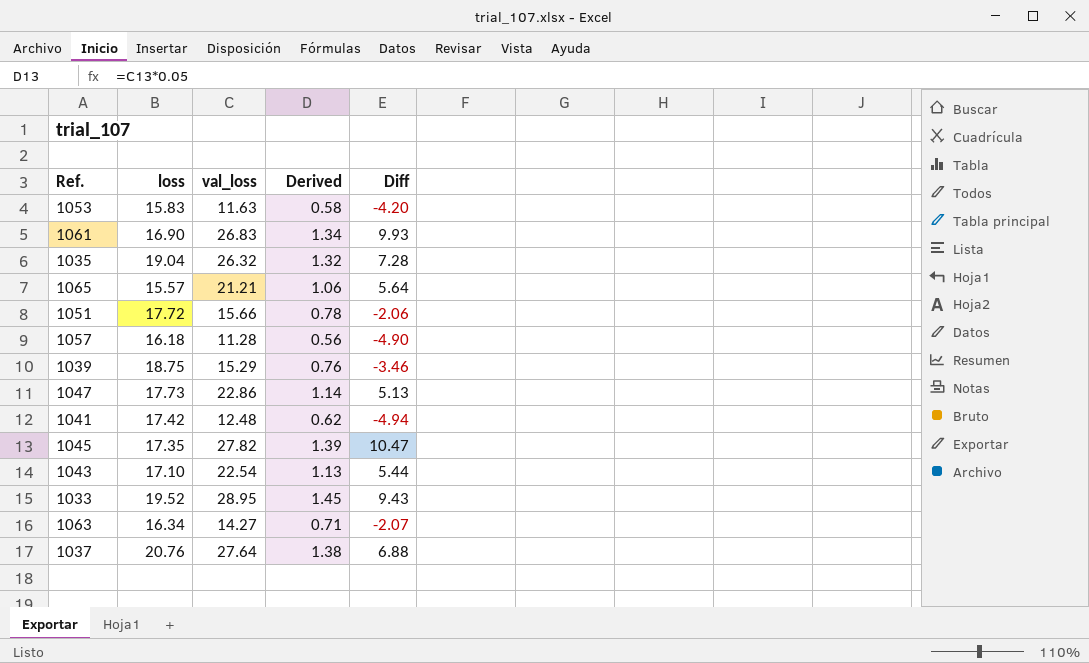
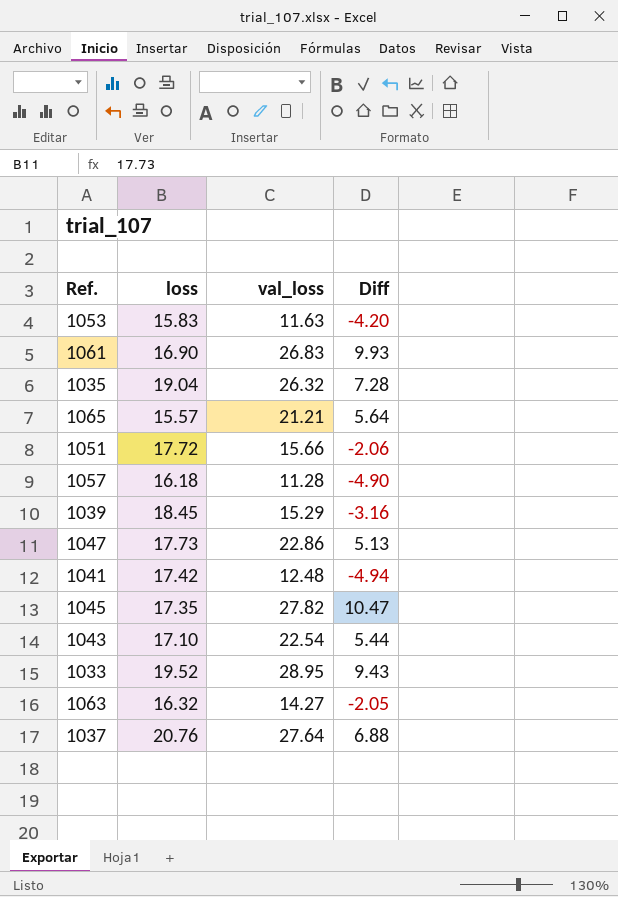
column Derived | formula: [val_loss] * 0.05 -> none
1039 | loss: 18.75 -> 18.45
1039 | Diff: -3.46 -> -3.16
1063 | loss: 16.34 -> 16.32
1063 | Diff: -2.07 -> -2.05

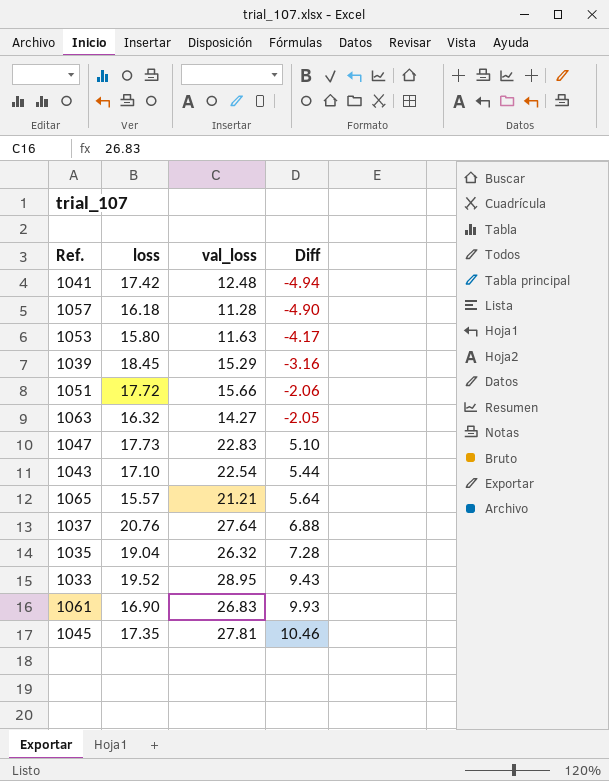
row order: none -> Diff ascending
1053 | loss: 15.83 -> 15.80
1053 | Diff: -4.20 -> -4.17
1047 | val_loss: 22.86 -> 22.83
1047 | Diff: 5.13 -> 5.10
1045 | val_loss: 27.82 -> 27.81
1045 | Diff: 10.47 -> 10.46

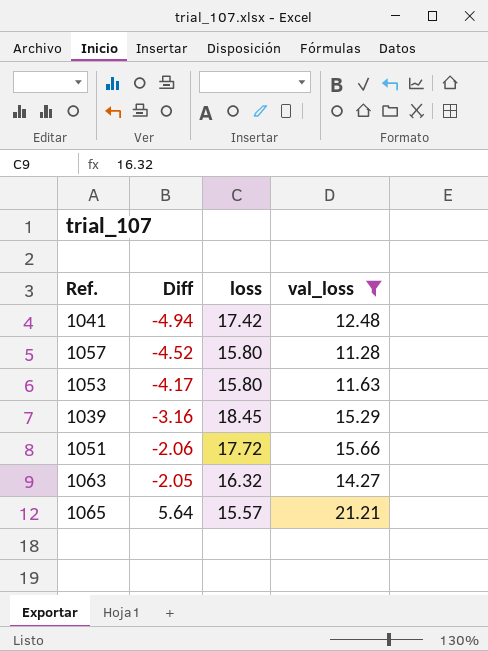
filter: none -> val_loss <= 21.21
column Diff | position: 4 -> 2
1057 | Diff: -4.90 -> -4.52
1057 | loss: 16.18 -> 15.80

